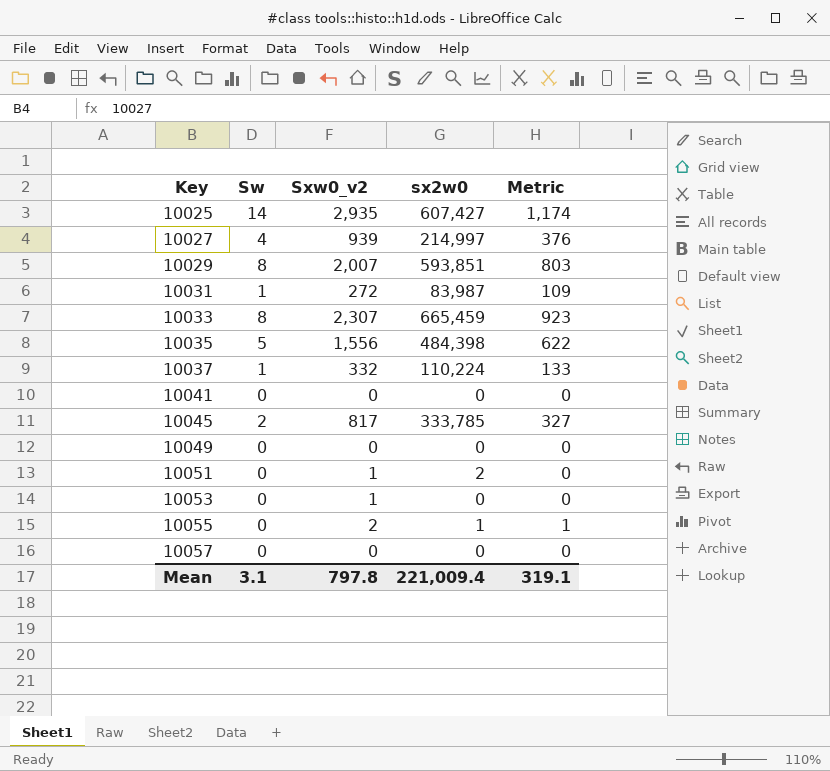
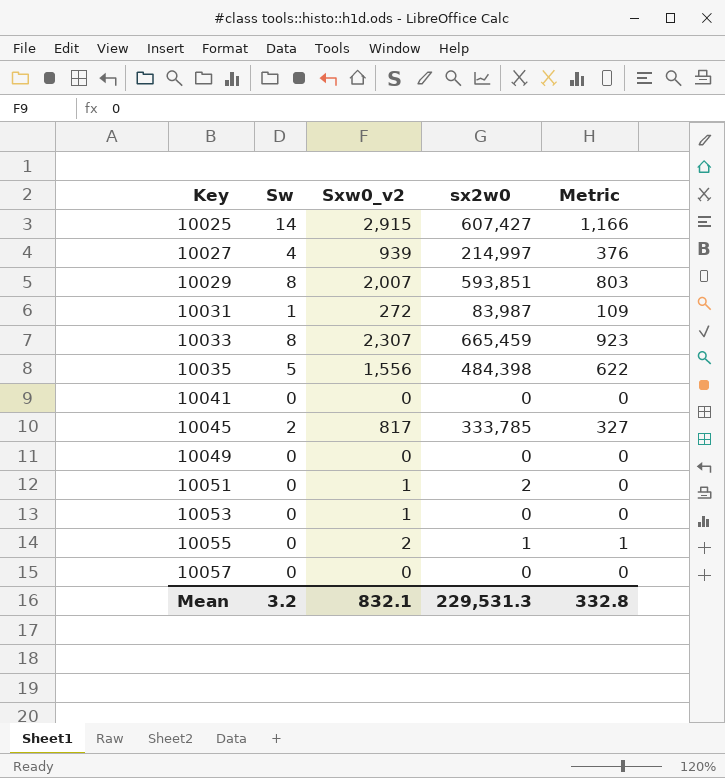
row 10037: 1 | 332 | 110,224 | 133 -> none
10025 | Sxw0_v2: 2,935 -> 2,915
10025 | Metric: 1,174 -> 1,166
Mean | Sw: 3.1 -> 3.2
Mean | Sxw0_v2: 797.8 -> 832.1
Mean | sx2w0: 221,009.4 -> 229,531.3
Mean | Metric: 319.1 -> 332.8

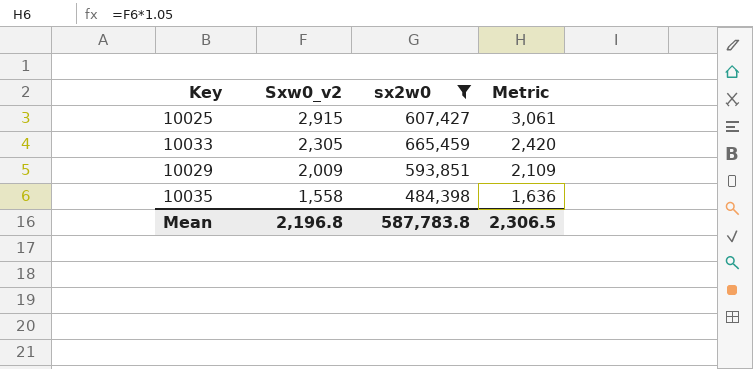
filter: none -> sx2w0 >= 484,398
row order: Key ascending -> Sxw0_v2 descending
column Sw | position: 2 -> none
column Metric | formula: [Sxw0_v2] * 0.4 -> [Sxw0_v2] * 1.05
10033 | Sxw0_v2: 2,307 -> 2,305
10029 | Sxw0_v2: 2,007 -> 2,009
10035 | Sxw0_v2: 1,556 -> 1,558
Mean | Sxw0_v2: 832.1 -> 2,196.8
Mean | sx2w0: 229,531.3 -> 587,783.8
Mean | Metric: 332.8 -> 2,306.5

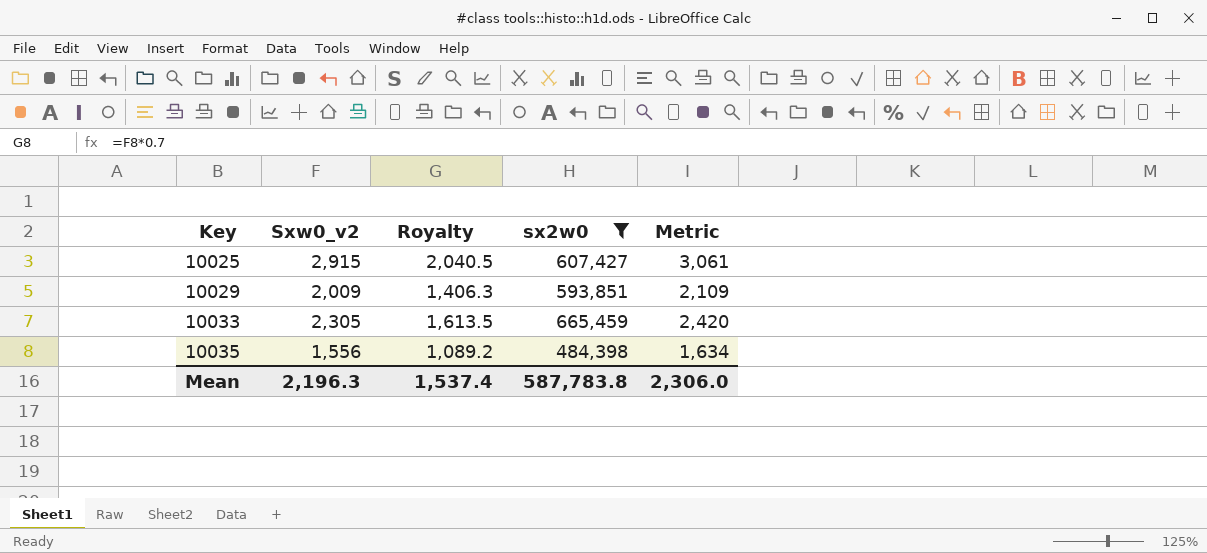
row order: Sxw0_v2 descending -> Key ascending
column Royalty | formula: none -> [Sxw0_v2] * 0.7
10035 | Sxw0_v2: 1,558 -> 1,556
10035 | Metric: 1,636 -> 1,634
Mean | Sxw0_v2: 2,196.8 -> 2,196.3
Mean | Metric: 2,306.5 -> 2,306.0

